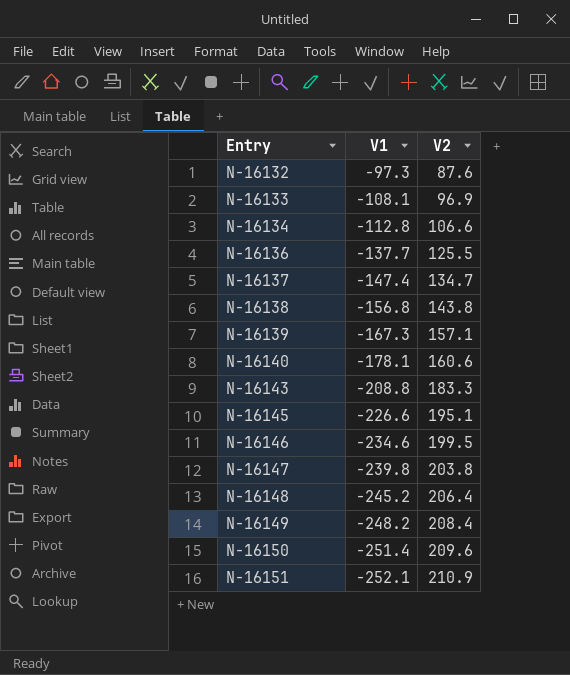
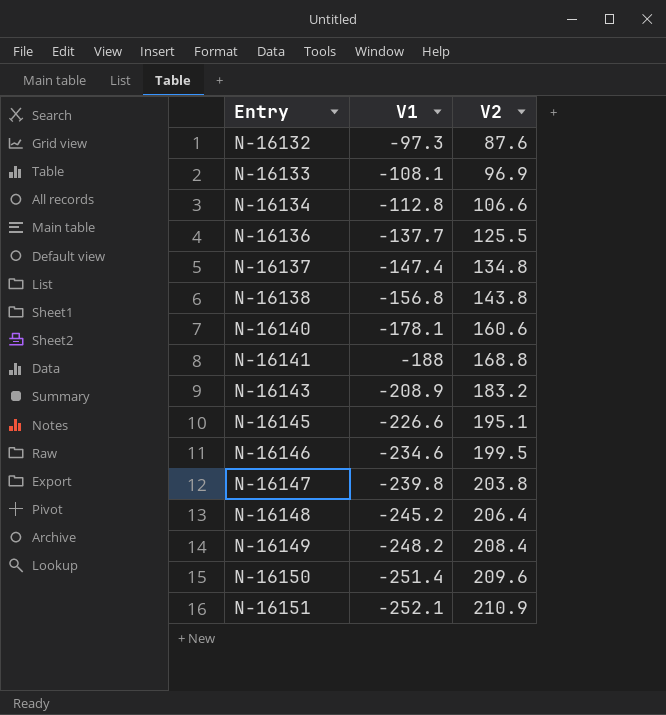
row N-16139: -167.3 | 157.1 -> none
N-16137 | V2: 134.7 -> 134.8
row N-16141: none -> -188 | 168.8
N-16143 | V1: -208.8 -> -208.9
N-16143 | V2: 183.3 -> 183.2

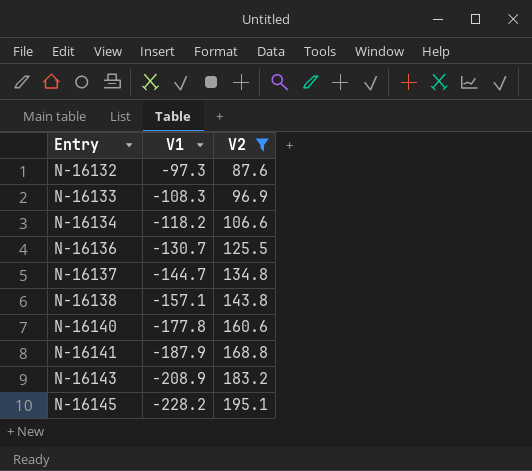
filter: none -> V2 <= 195.1
N-16133 | V1: -108.1 -> -108.3
N-16134 | V1: -112.8 -> -118.2
N-16136 | V1: -137.7 -> -130.7
N-16137 | V1: -147.4 -> -144.7
N-16138 | V1: -156.8 -> -157.1
N-16140 | V1: -178.1 -> -177.8
N-16141 | V1: -188 -> -187.9
N-16145 | V1: -226.6 -> -228.2

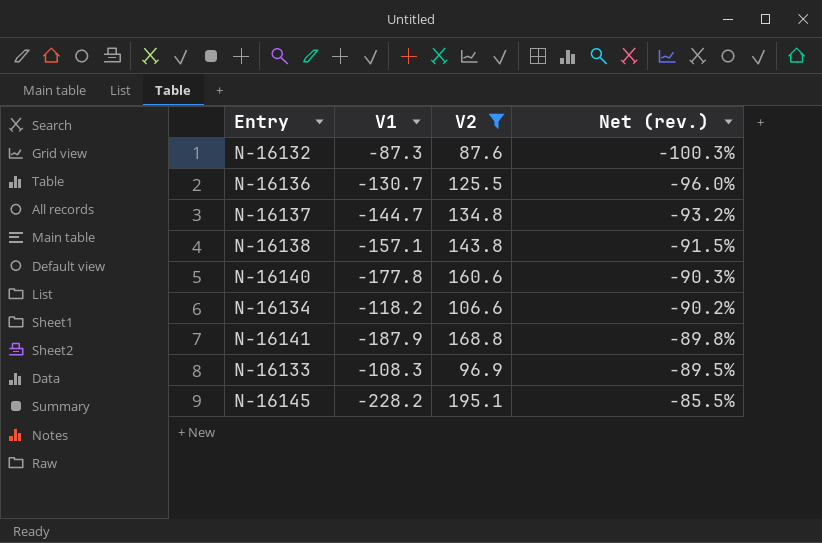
row order: Entry ascending -> Net (rev.) ascending
column Net (rev.) | formula: none -> [V2] / [V1]
row N-16143: -208.9 | 183.2 -> none
N-16132 | V1: -97.3 -> -87.3

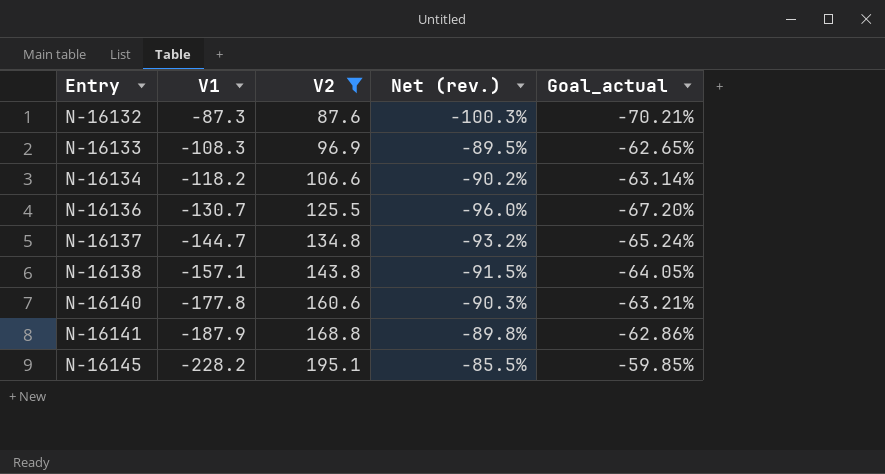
row order: Net (rev.) ascending -> Entry ascending
column Goal_actual | formula: none -> [Net (rev.)] * 0.7

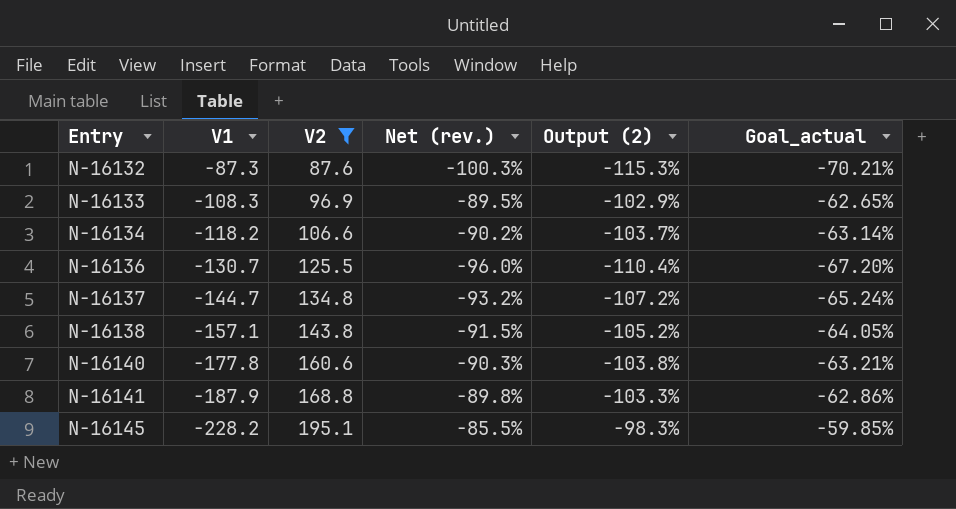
column Output (2) | formula: none -> [Net (rev.)] * 1.15

